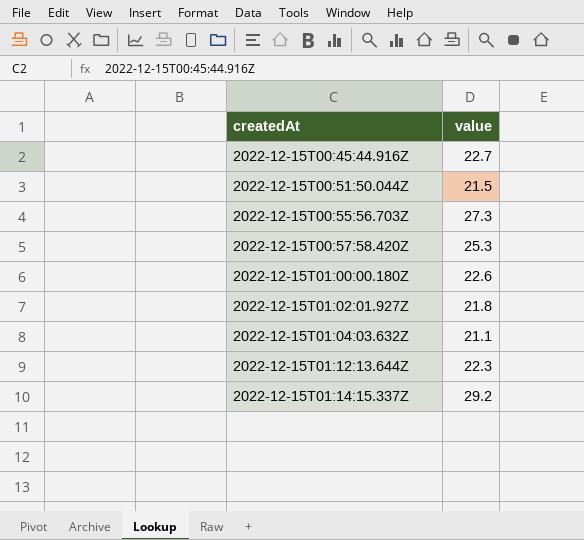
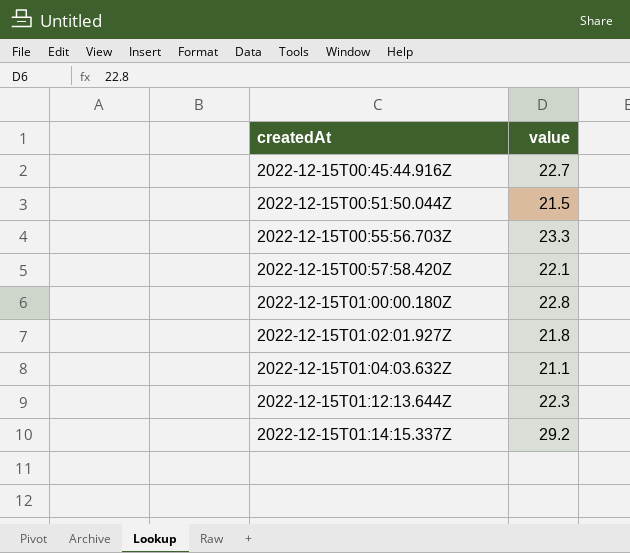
2022-12-15T00:55:56.703Z | value: 27.3 -> 23.3
2022-12-15T00:57:58.420Z | value: 25.3 -> 22.1
2022-12-15T01:00:00.180Z | value: 22.6 -> 22.8

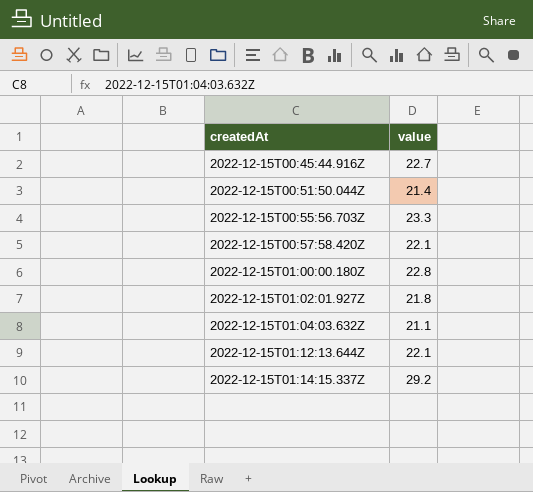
2022-12-15T00:51:50.044Z | value: 21.5 -> 21.4
2022-12-15T01:12:13.644Z | value: 22.3 -> 22.1

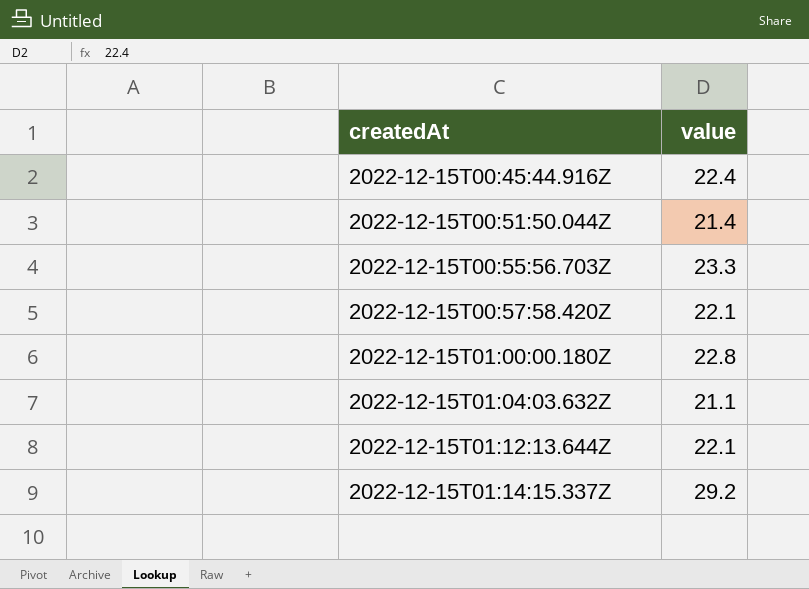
row 2022-12-15T01:02:01.927Z: 21.8 -> none
2022-12-15T00:45:44.916Z | value: 22.7 -> 22.4

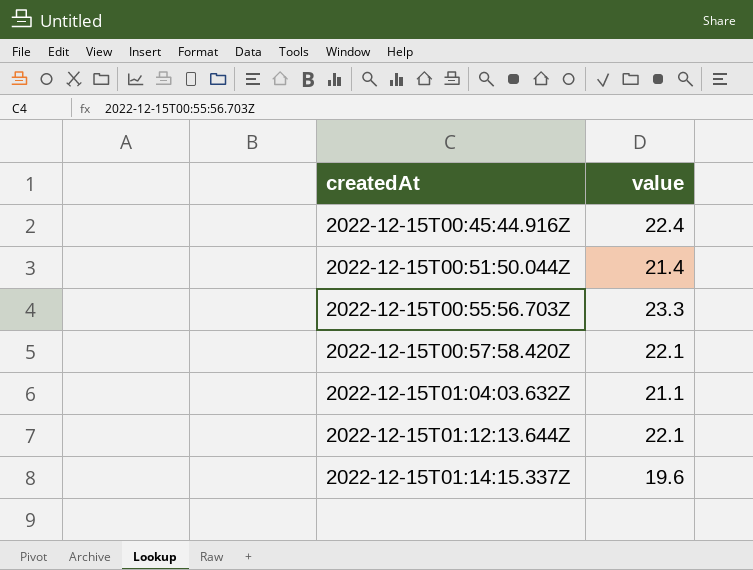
row 2022-12-15T01:00:00.180Z: 22.8 -> none
2022-12-15T01:14:15.337Z | value: 29.2 -> 19.6

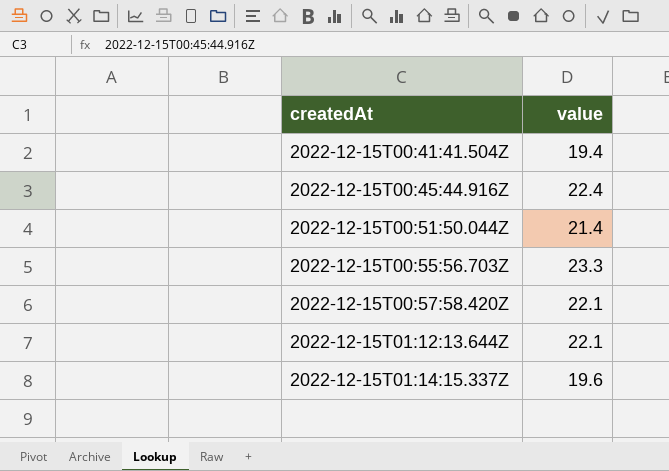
row 2022-12-15T01:04:03.632Z: 21.1 -> none
row 2022-12-15T00:41:41.504Z: none -> 19.4

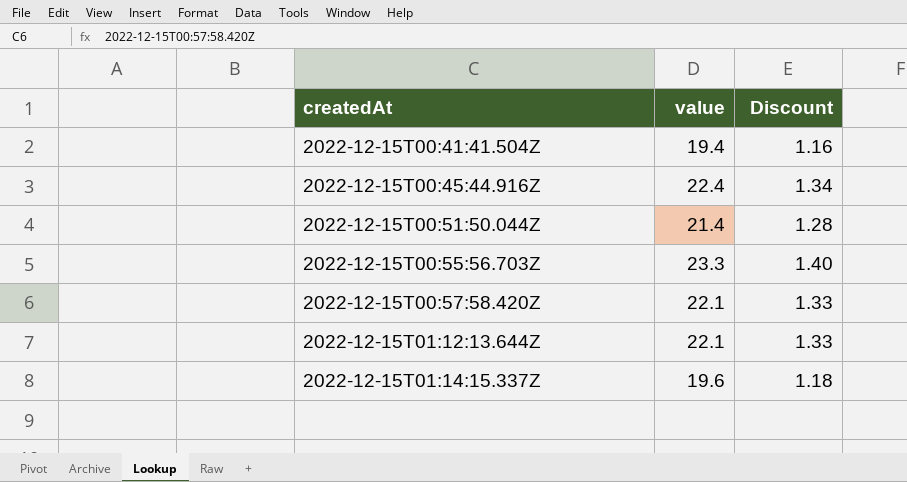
column Discount | formula: none -> [value] * 0.06

